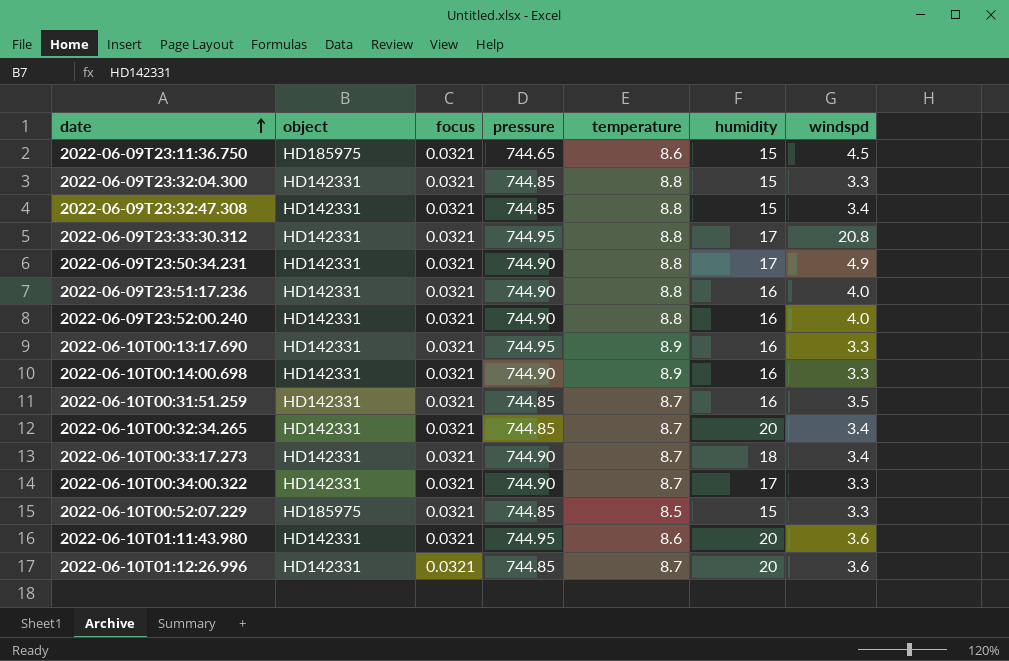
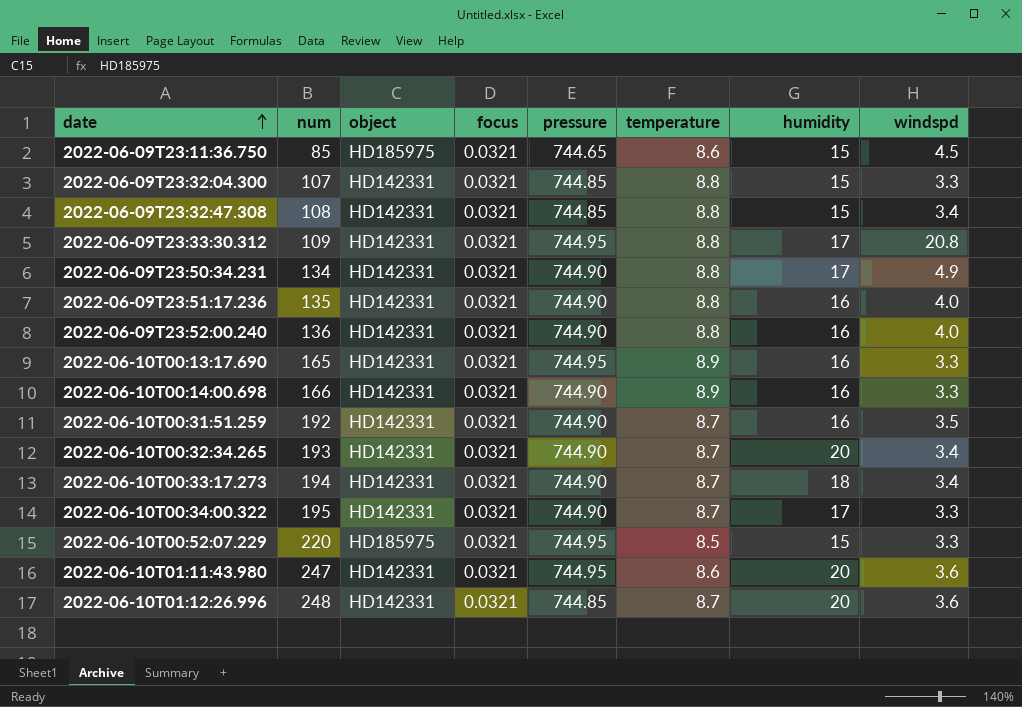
column num | position: none -> 2
2022-06-10T00:31:51.259 | pressure: 744.85 -> 744.90
2022-06-10T00:32:34.265 | pressure: 744.85 -> 744.90
2022-06-10T00:52:07.229 | pressure: 744.85 -> 744.95

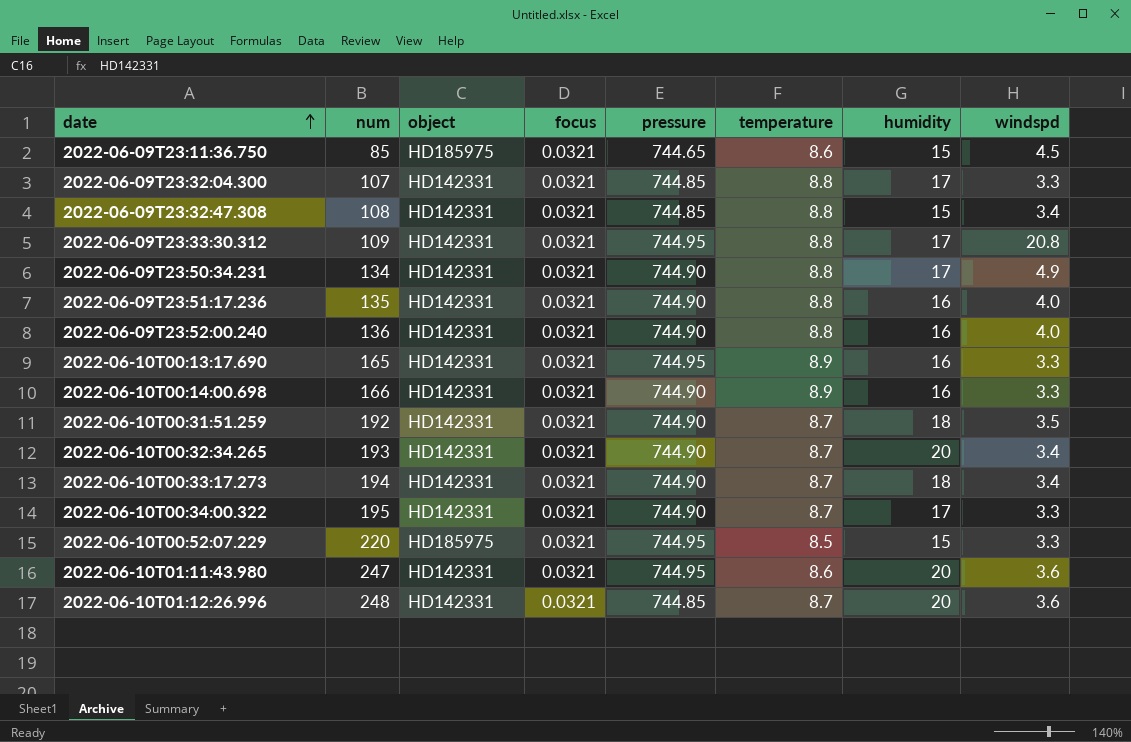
2022-06-09T23:32:04.300 | humidity: 15 -> 17
2022-06-10T00:31:51.259 | humidity: 16 -> 18

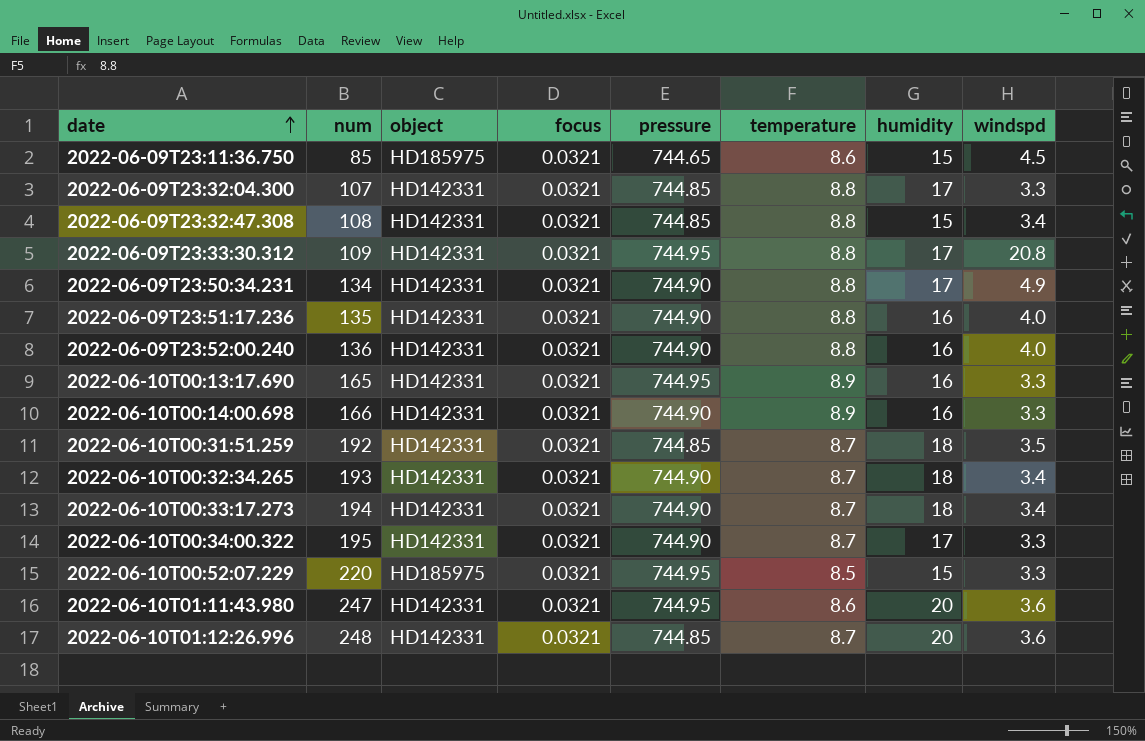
2022-06-10T00:31:51.259 | pressure: 744.90 -> 744.85
2022-06-10T00:32:34.265 | humidity: 20 -> 18

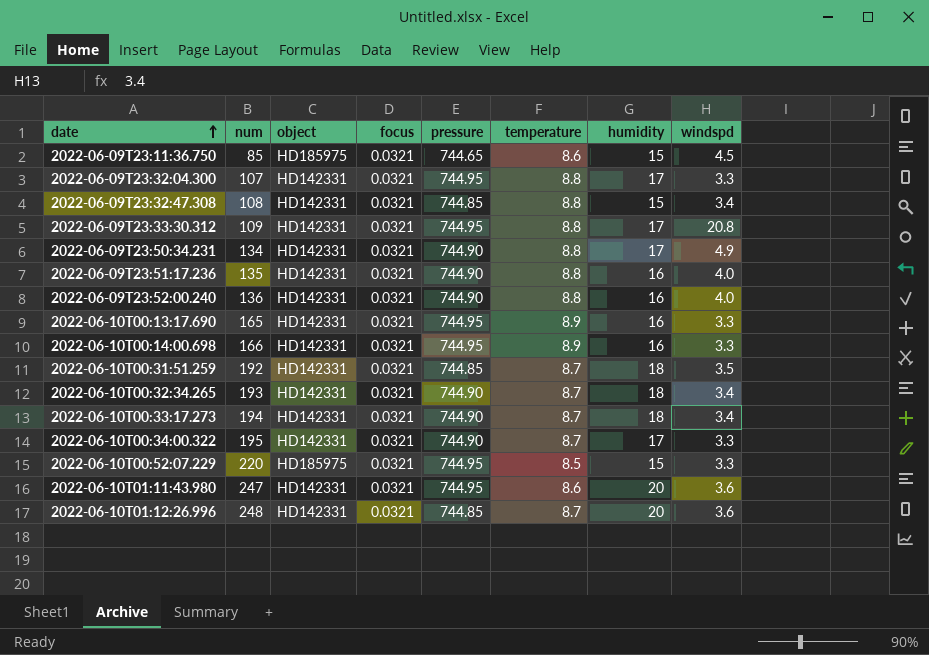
2022-06-09T23:32:04.300 | pressure: 744.85 -> 744.95
2022-06-10T00:14:00.698 | pressure: 744.90 -> 744.95

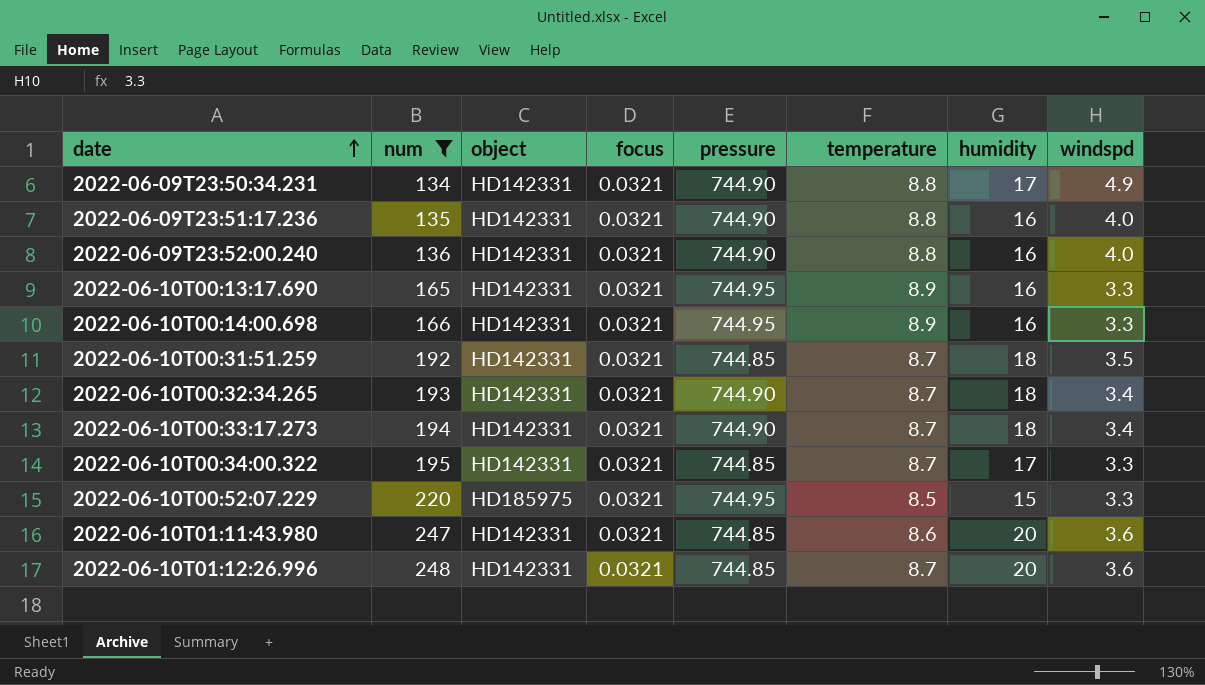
filter: none -> num >= 134
2022-06-10T00:34:00.322 | pressure: 744.90 -> 744.85
2022-06-10T01:11:43.980 | pressure: 744.95 -> 744.85

